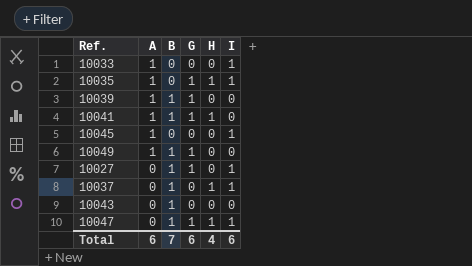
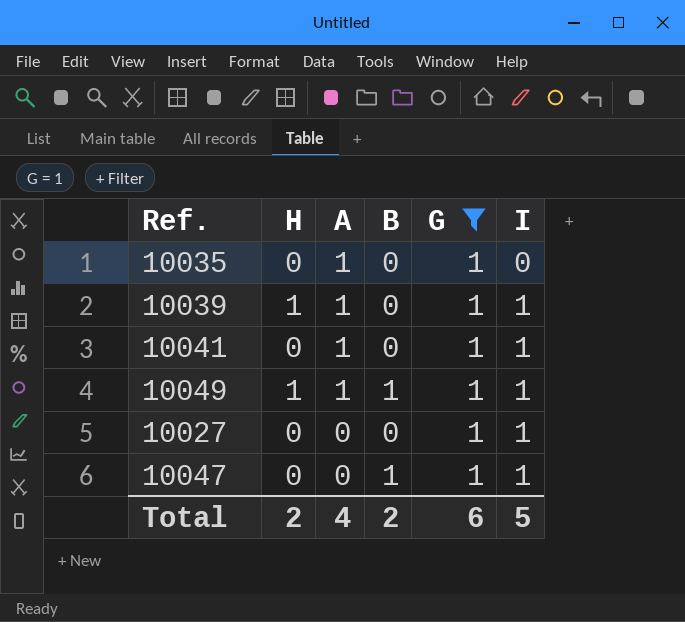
filter: none -> G = 1
column H | position: 5 -> 2
10035 | H: 1 -> 0
10035 | I: 1 -> 0
10039 | H: 0 -> 1
10039 | B: 1 -> 0
10039 | I: 0 -> 1
10041 | H: 1 -> 0
10041 | B: 1 -> 0
10041 | I: 0 -> 1
10049 | H: 0 -> 1
10049 | I: 0 -> 1
10027 | B: 1 -> 0
10047 | H: 1 -> 0
Total | H: 4 -> 2
Total | A: 6 -> 4
Total | B: 7 -> 2
Total | I: 6 -> 5

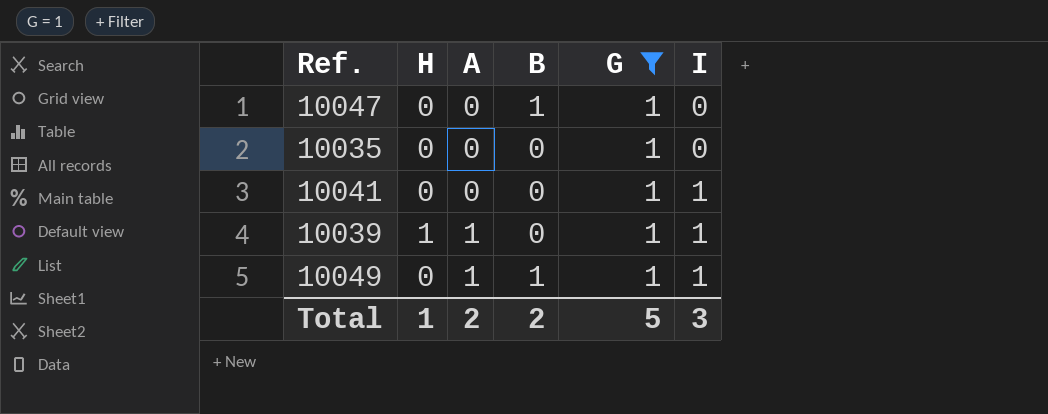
row order: A descending -> A ascending
row 10027: 0 | 0 | 0 | 1 | 1 -> none
10047 | I: 1 -> 0
10035 | A: 1 -> 0
10041 | A: 1 -> 0
10049 | H: 1 -> 0
Total | H: 2 -> 1
Total | A: 4 -> 2
Total | G: 6 -> 5
Total | I: 5 -> 3

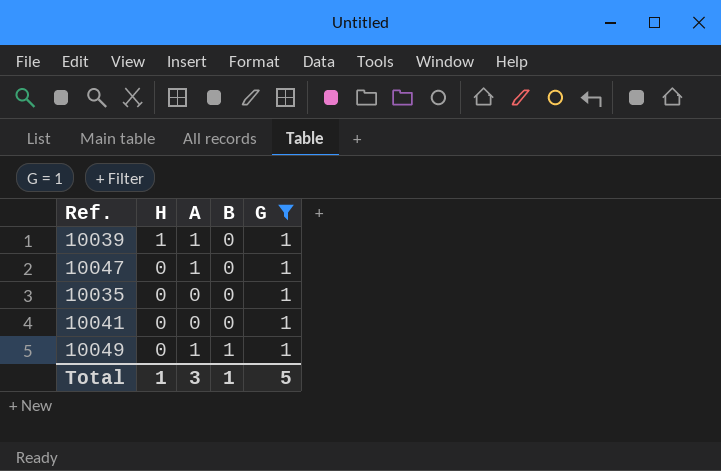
row order: A ascending -> H descending
column I | position: 6 -> none
10047 | A: 0 -> 1
10047 | B: 1 -> 0
Total | A: 2 -> 3
Total | B: 2 -> 1

